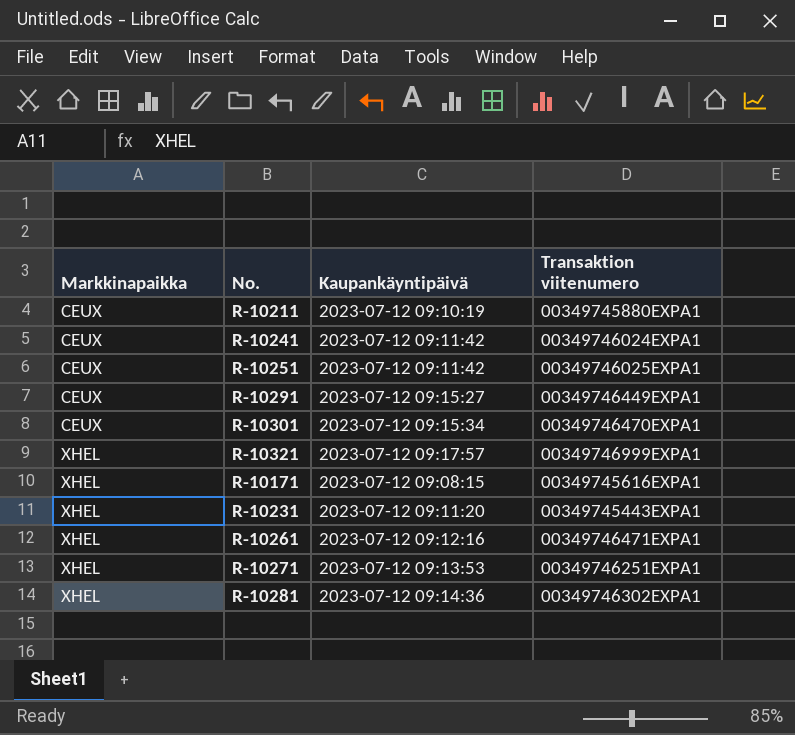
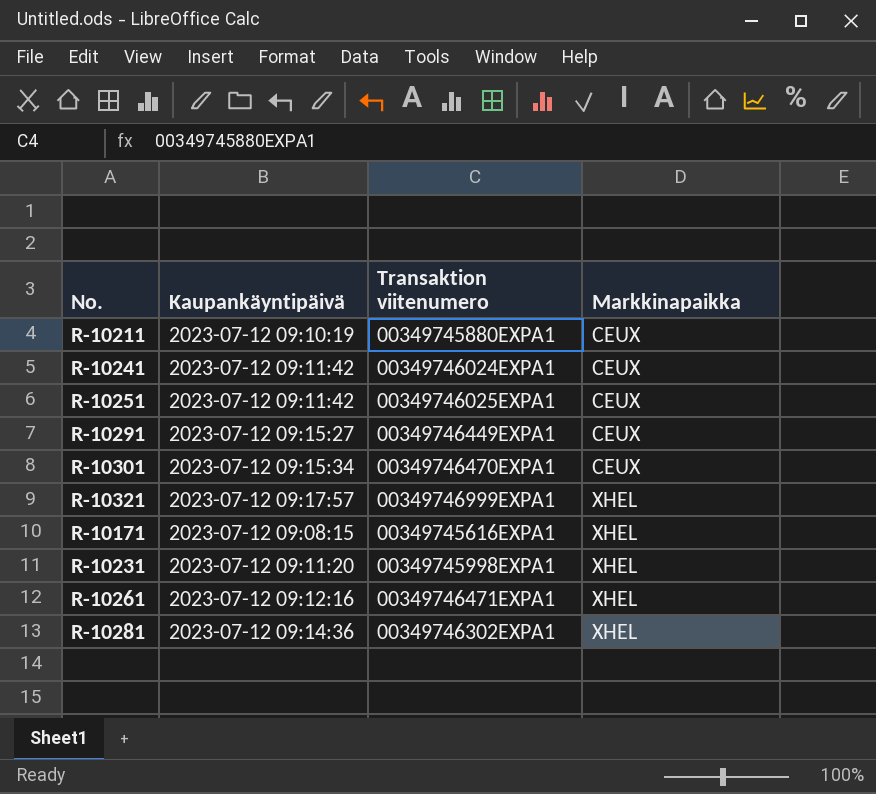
column Markkinapaikka | position: 1 -> 4
row R-10271: XHEL | 2023-07-12 09:13:53 | 00349746251EXPA1 -> none
R-10231 | Transaktion viitenumero: 00349745443EXPA1 -> 00349745998EXPA1

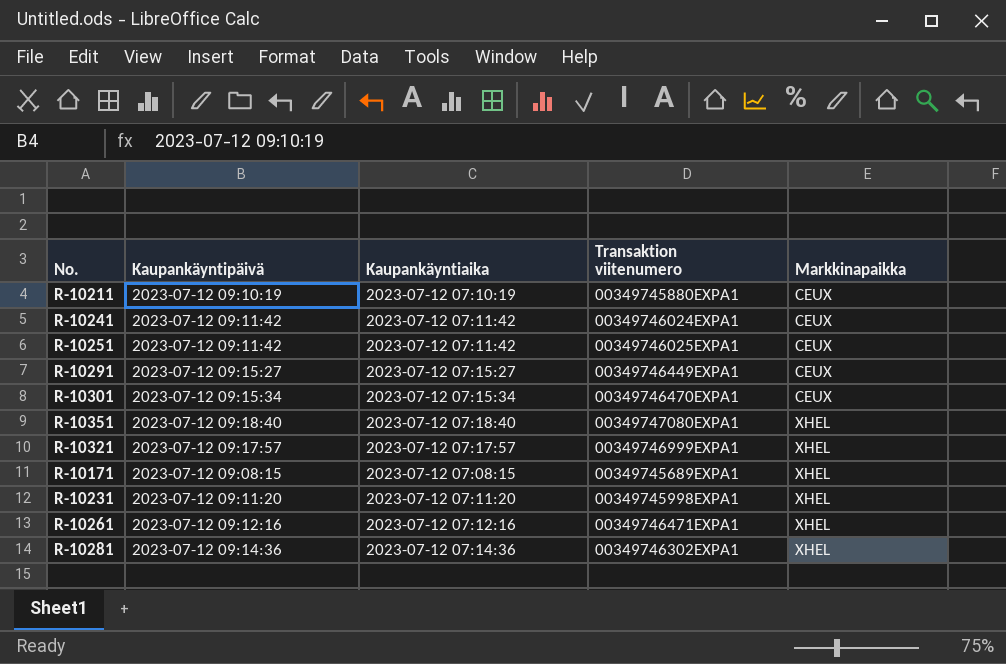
column Kaupankäyntiaika | position: none -> 3
row R-10351: none -> 2023-07-12 09:18:40 | 2023-07-12 07:18:40 | 00349747080EXPA1 | XHEL
R-10171 | Transaktion viitenumero: 00349745616EXPA1 -> 00349745689EXPA1

